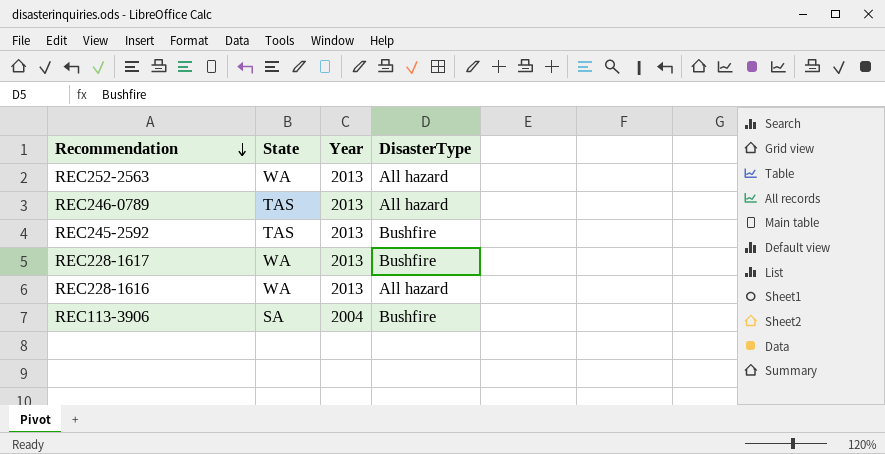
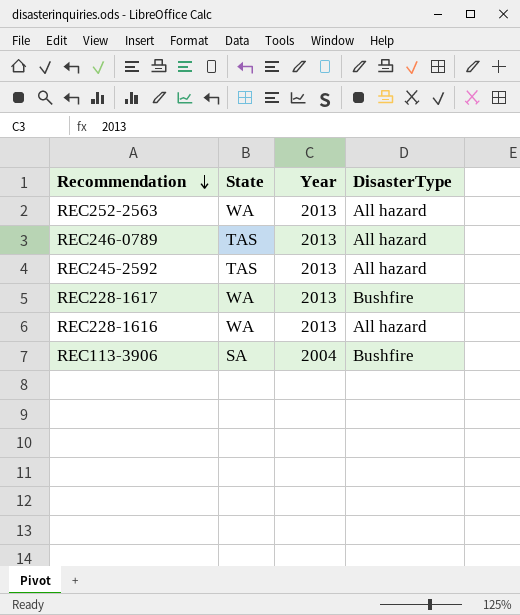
REC245-2592 | DisasterType: Bushfire -> All hazard

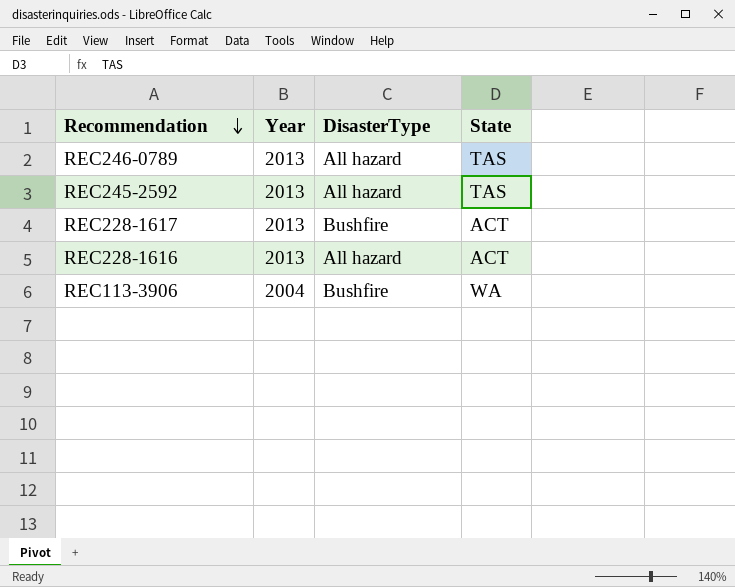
column State | position: 2 -> 4
row REC252-2563: WA | 2013 | All hazard -> none
REC228-1617 | State: WA -> ACT
REC228-1616 | State: WA -> ACT
REC113-3906 | State: SA -> WA

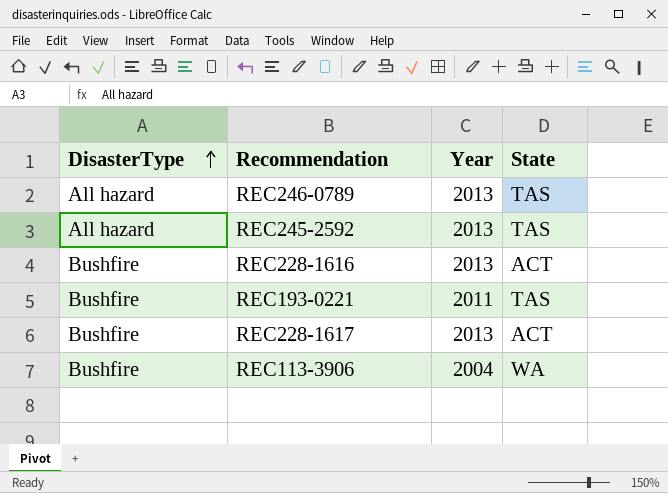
row order: Recommendation descending -> DisasterType ascending
column DisasterType | position: 3 -> 1
REC228-1616 | DisasterType: All hazard -> Bushfire
row REC193-0221: none -> Bushfire | 2011 | TAS

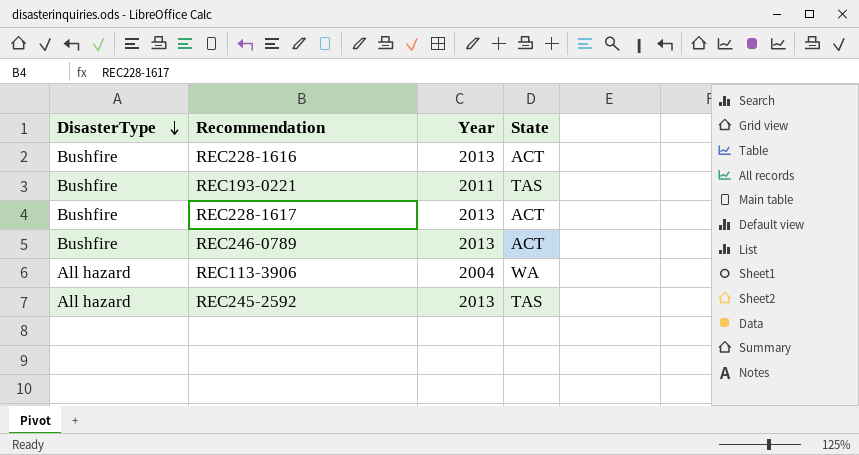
row order: DisasterType ascending -> DisasterType descending
REC246-0789 | DisasterType: All hazard -> Bushfire
REC246-0789 | State: TAS -> ACT
REC113-3906 | DisasterType: Bushfire -> All hazard

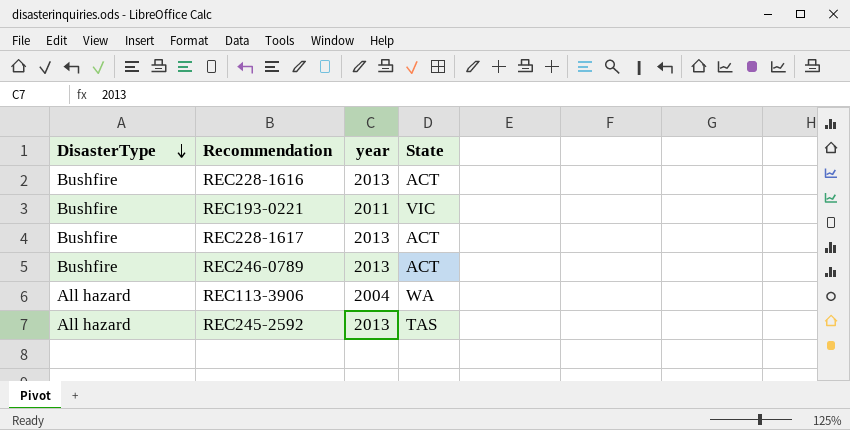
column name: Year -> year
REC193-0221 | State: TAS -> VIC

